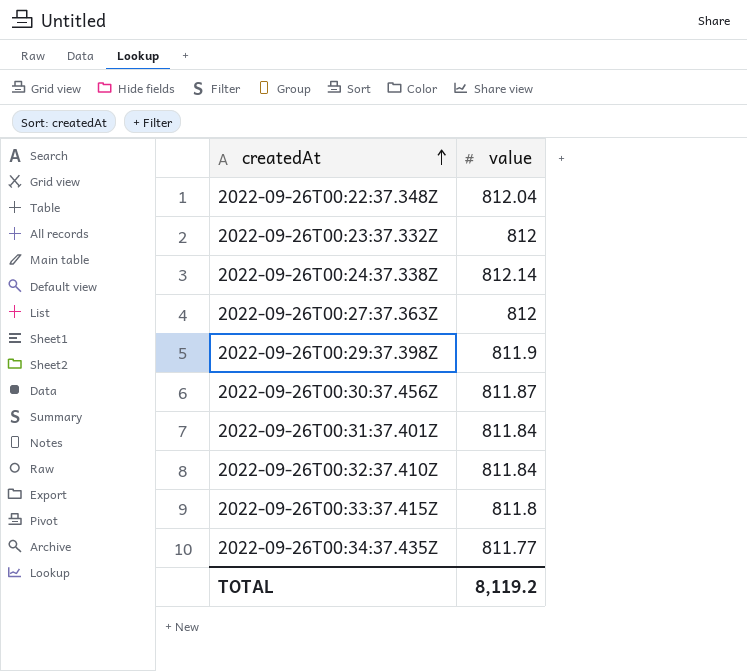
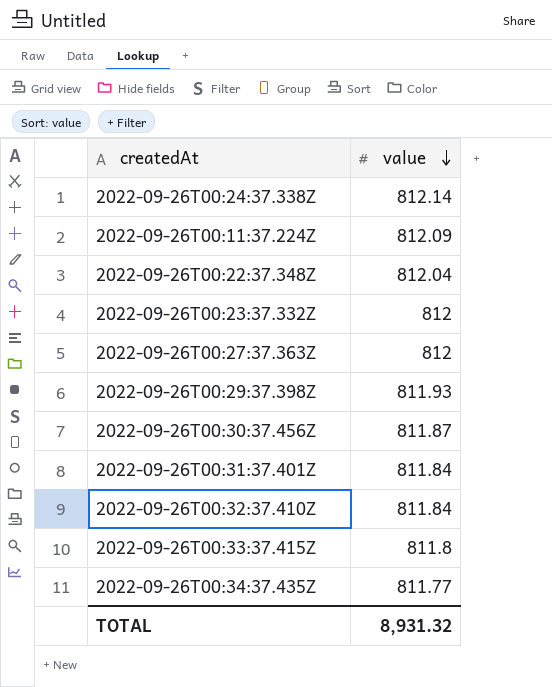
row order: createdAt ascending -> value descending
row 2022-09-26T00:11:37.224Z: none -> 812.09
2022-09-26T00:29:37.398Z | value: 811.9 -> 811.93
TOTAL | value: 8,119.2 -> 8,931.32

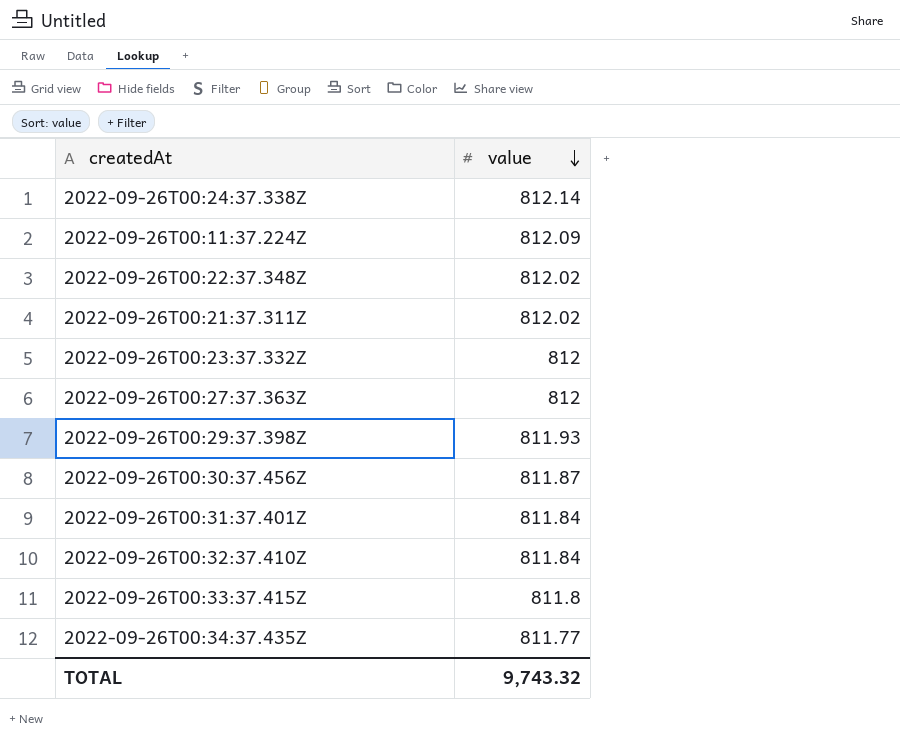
2022-09-26T00:22:37.348Z | value: 812.04 -> 812.02
row 2022-09-26T00:21:37.311Z: none -> 812.02
TOTAL | value: 8,931.32 -> 9,743.32

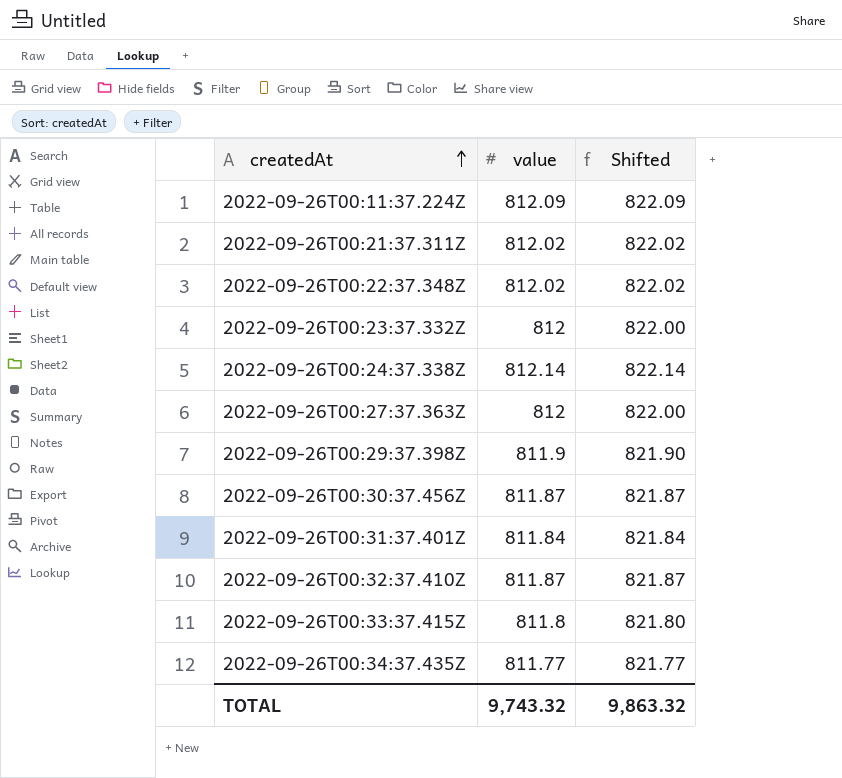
row order: value descending -> createdAt ascending
column Shifted | formula: none -> [value] + 10
2022-09-26T00:29:37.398Z | value: 811.93 -> 811.9
2022-09-26T00:32:37.410Z | value: 811.84 -> 811.87

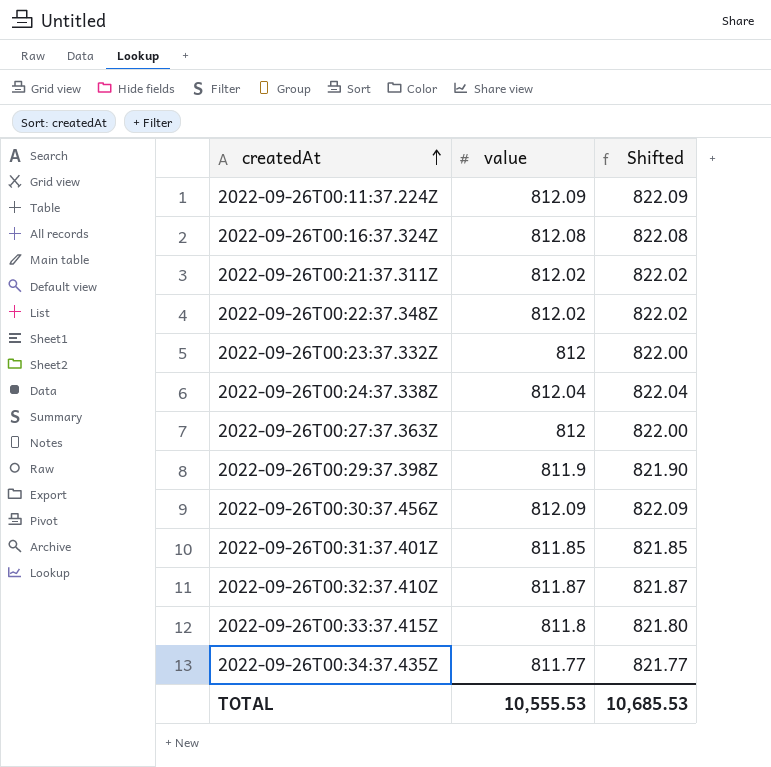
row 2022-09-26T00:16:37.324Z: none -> 812.08 | 822.08
2022-09-26T00:24:37.338Z | value: 812.14 -> 812.04
2022-09-26T00:24:37.338Z | Shifted: 822.14 -> 822.04
2022-09-26T00:30:37.456Z | value: 811.87 -> 812.09
2022-09-26T00:30:37.456Z | Shifted: 821.87 -> 822.09
2022-09-26T00:31:37.401Z | value: 811.84 -> 811.85
2022-09-26T00:31:37.401Z | Shifted: 821.84 -> 821.85
TOTAL | value: 9,743.32 -> 10,555.53
TOTAL | Shifted: 9,863.32 -> 10,685.53

